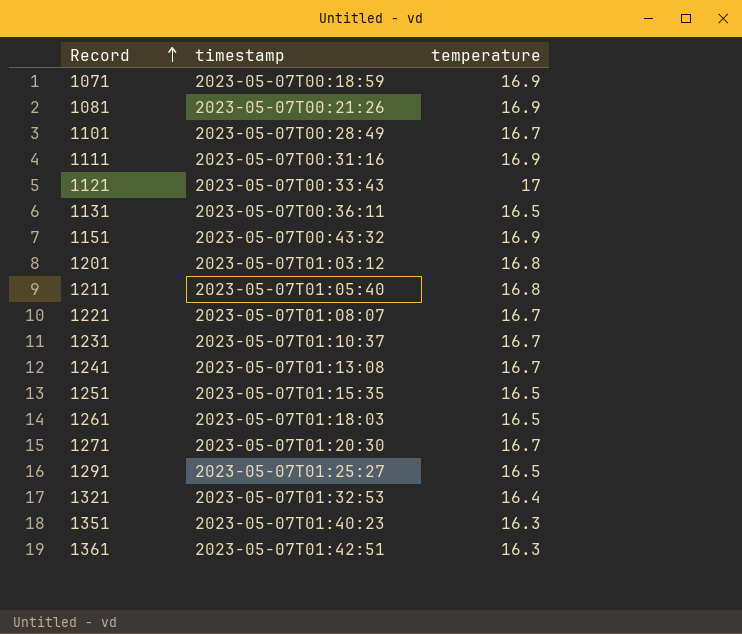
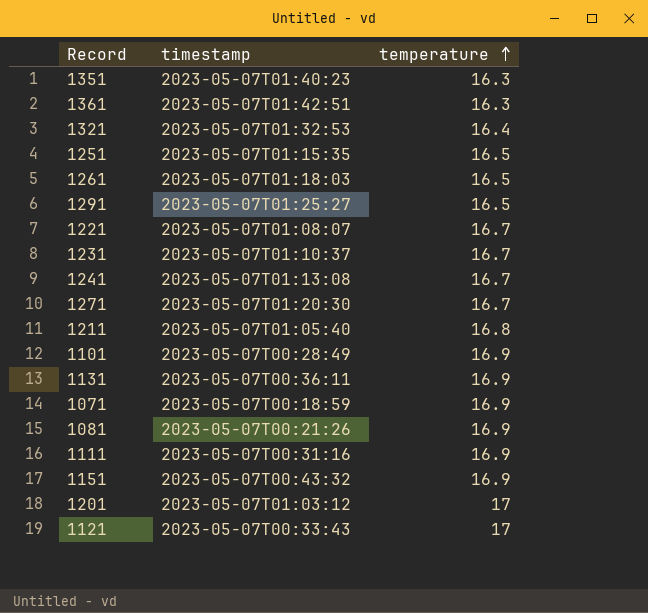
row order: Record ascending -> temperature ascending
1101 | temperature: 16.7 -> 16.9
1131 | temperature: 16.5 -> 16.9
1201 | temperature: 16.8 -> 17

